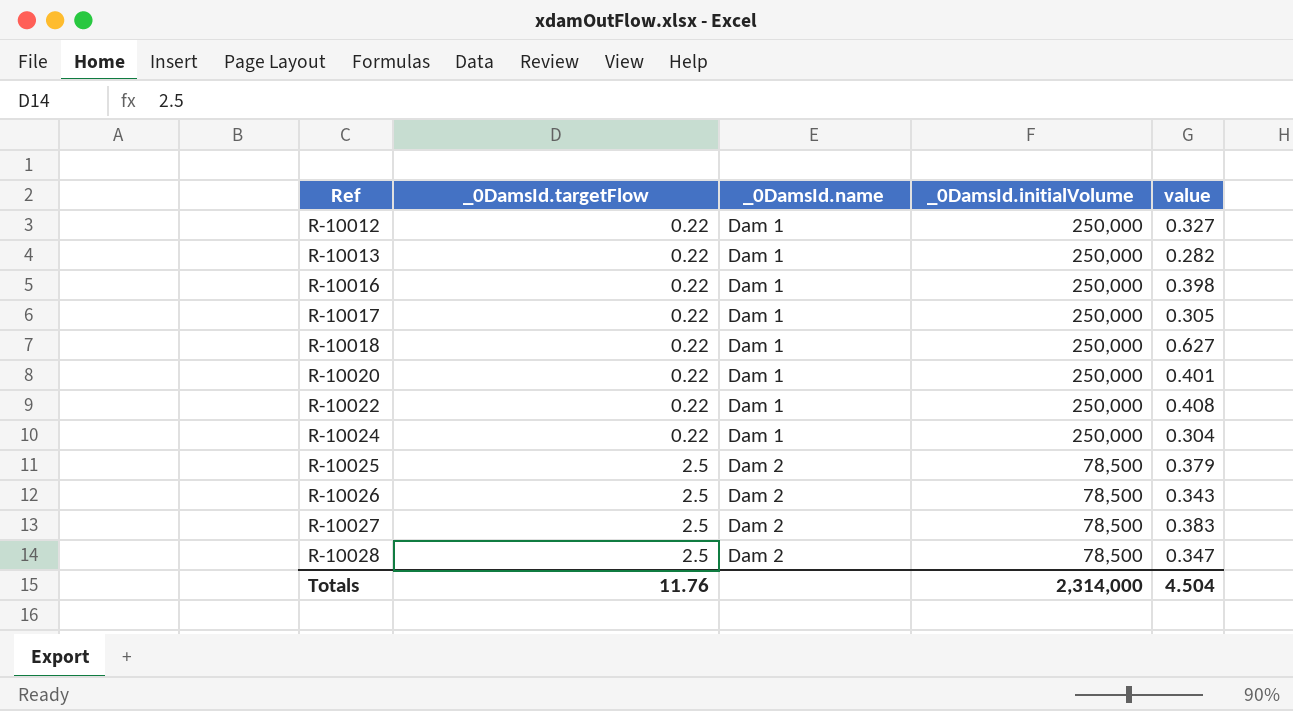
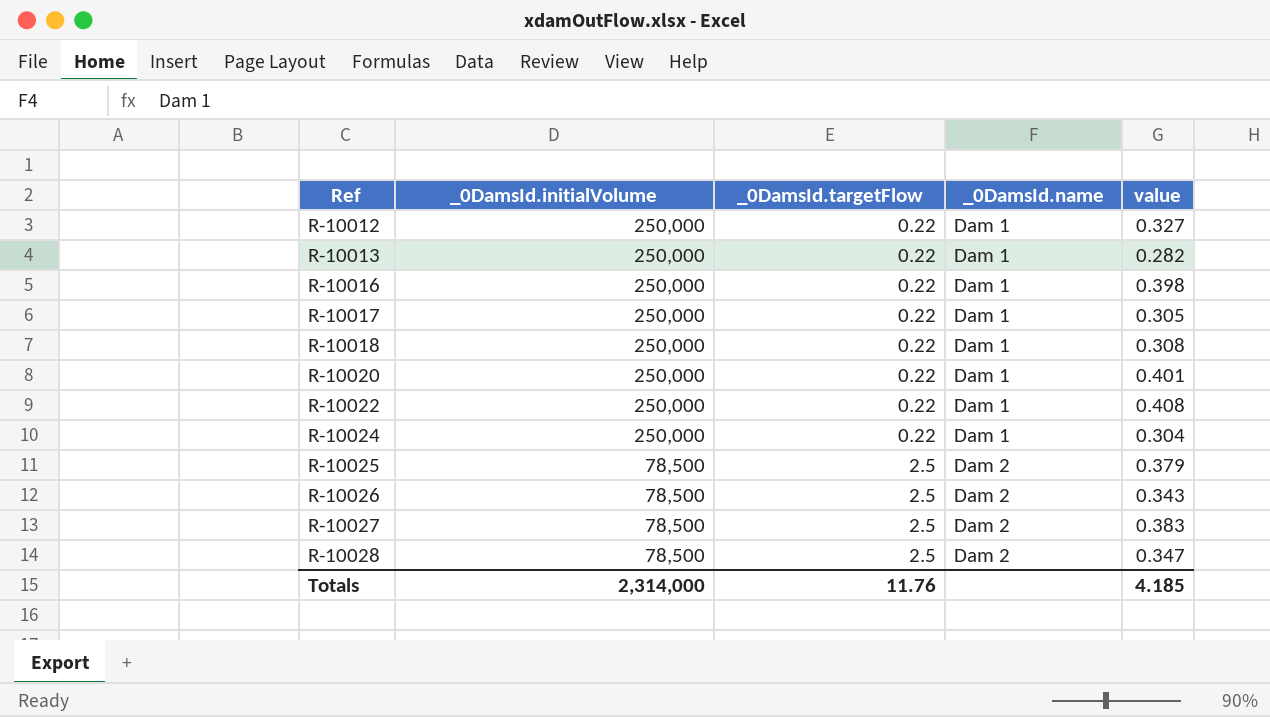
column _0DamsId.initialVolume | position: 4 -> 2
R-10018 | value: 0.627 -> 0.308
Totals | value: 4.504 -> 4.185

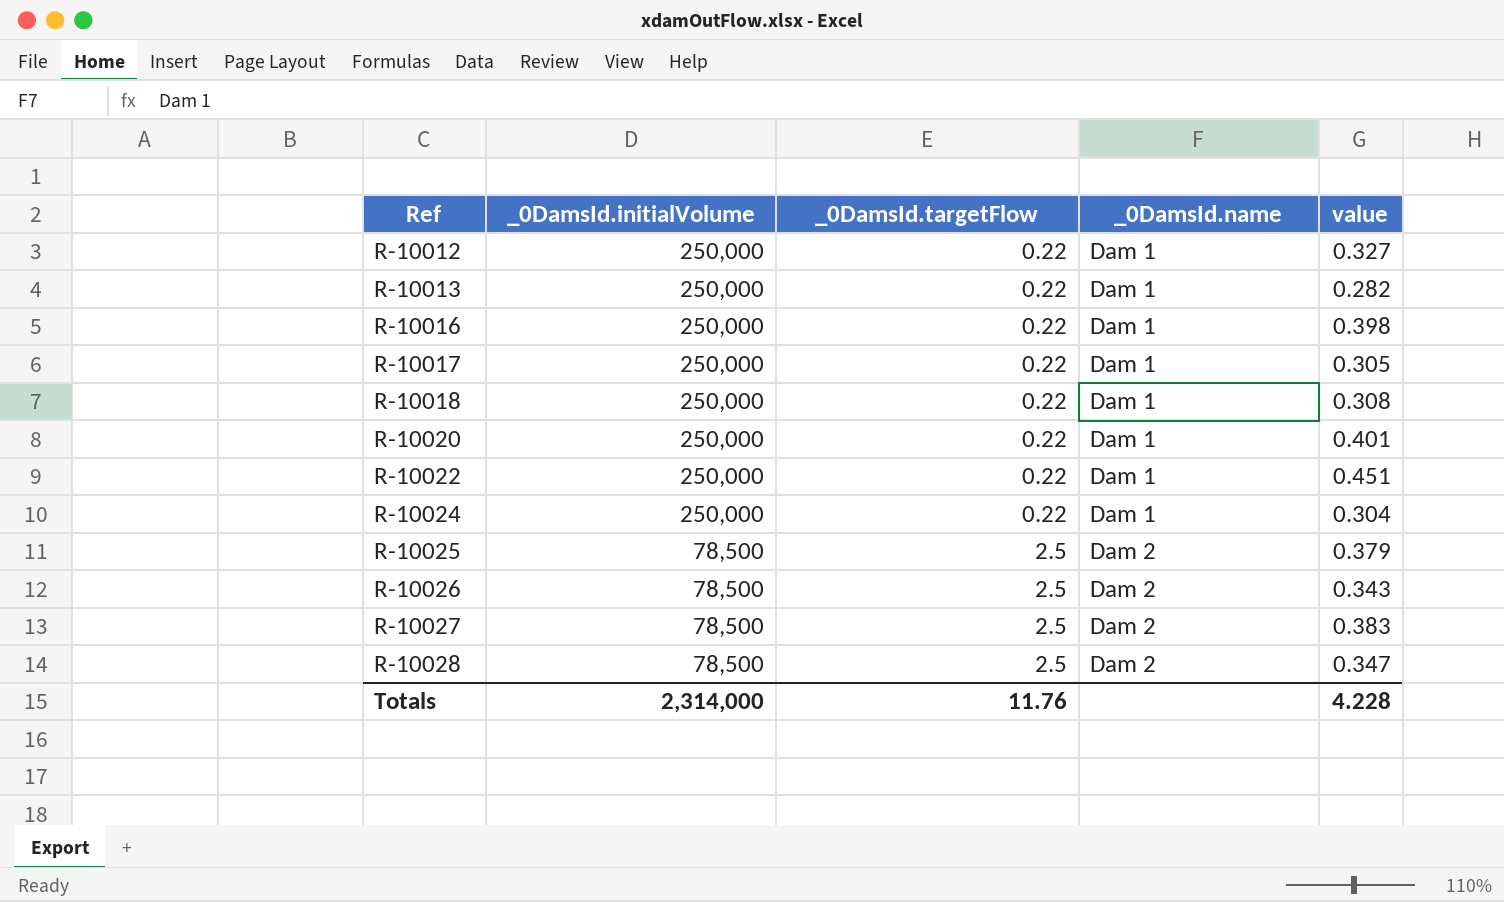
R-10022 | value: 0.408 -> 0.451
Totals | value: 4.185 -> 4.228

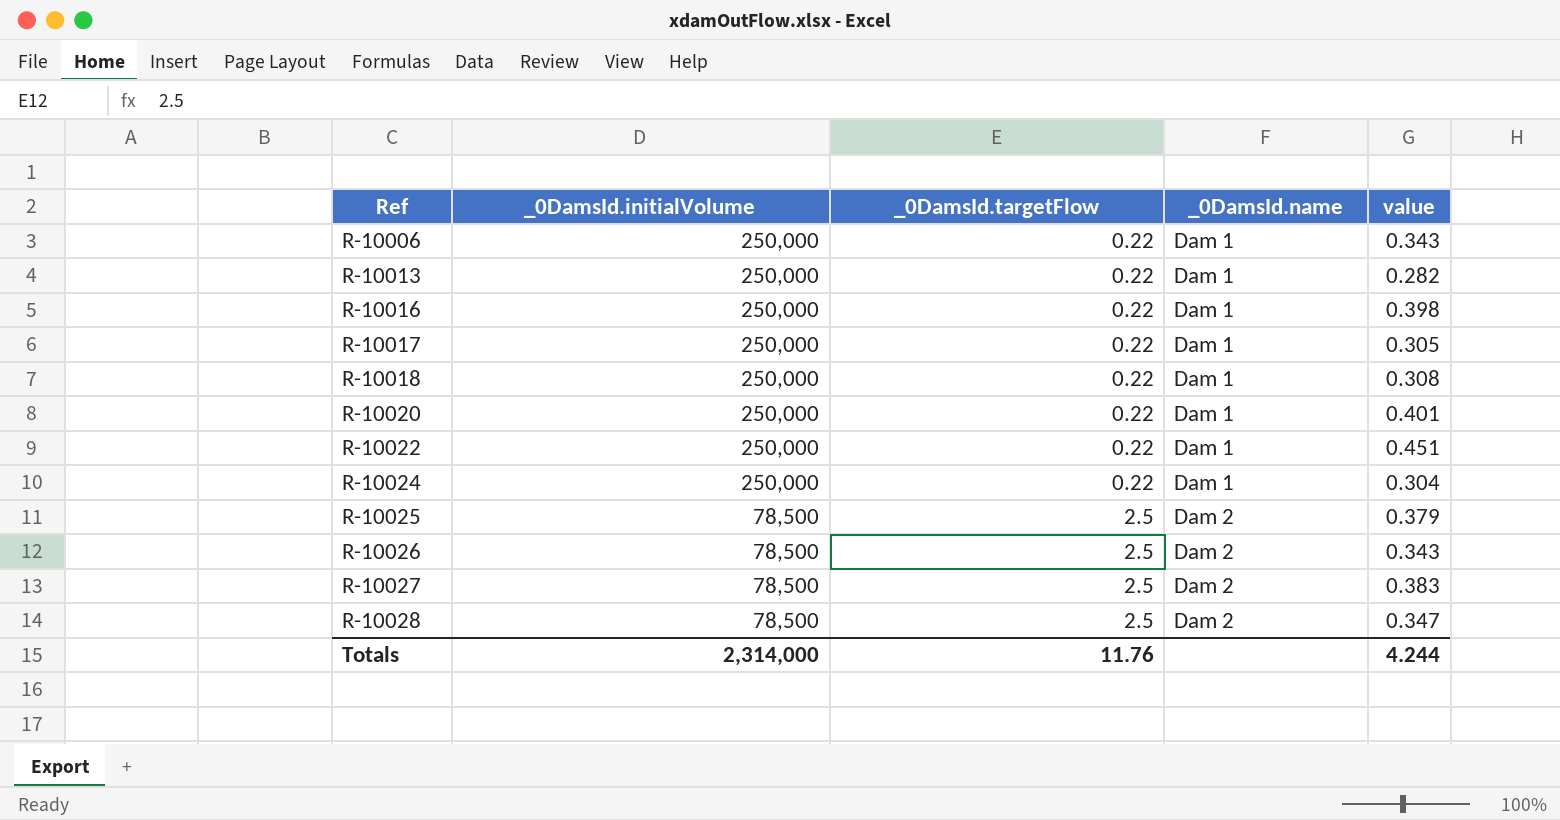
row R-10012: 250,000 | 0.22 | Dam 1 | 0.327 -> none
row R-10006: none -> 250,000 | 0.22 | Dam 1 | 0.343
Totals | value: 4.228 -> 4.244

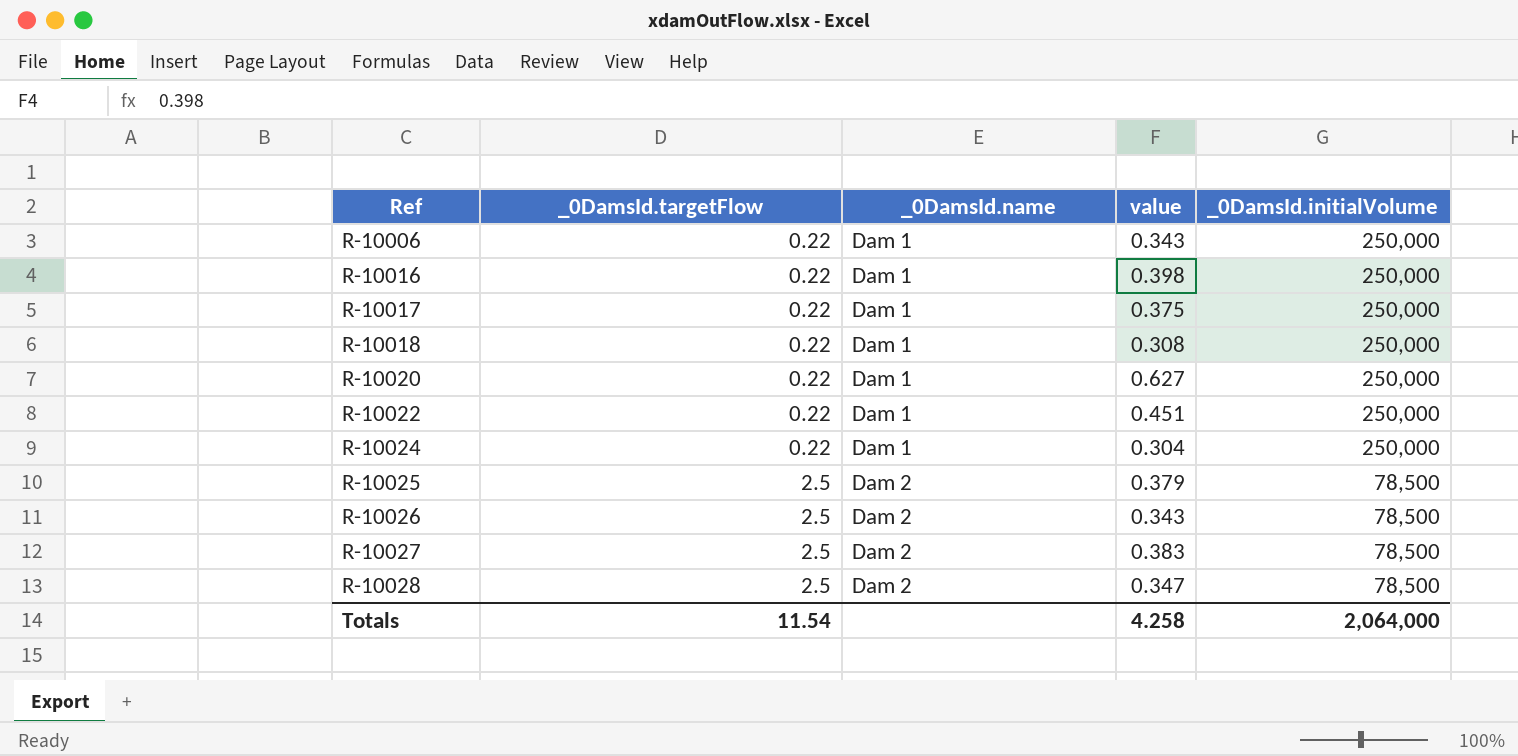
column _0DamsId.initialVolume | position: 2 -> 5
row R-10013: 250,000 | 0.22 | Dam 1 | 0.282 -> none
R-10017 | value: 0.305 -> 0.375
R-10020 | value: 0.401 -> 0.627
Totals | _0DamsId.targetFlow: 11.76 -> 11.54
Totals | value: 4.244 -> 4.258
Totals | _0DamsId.initialVolume: 2,314,000 -> 2,064,000

